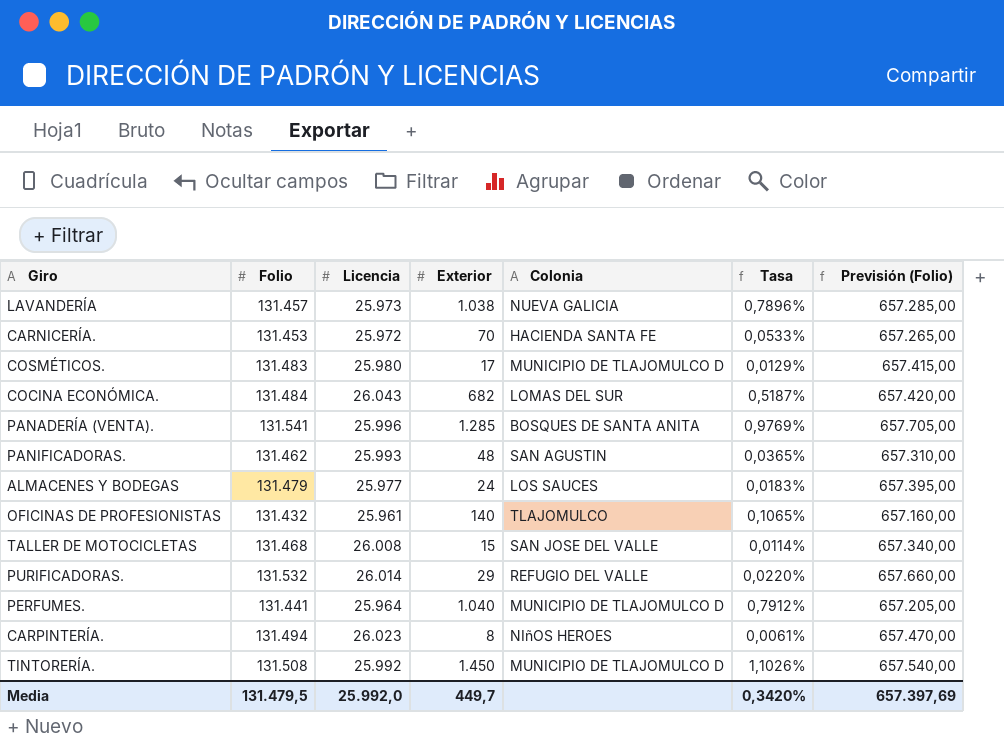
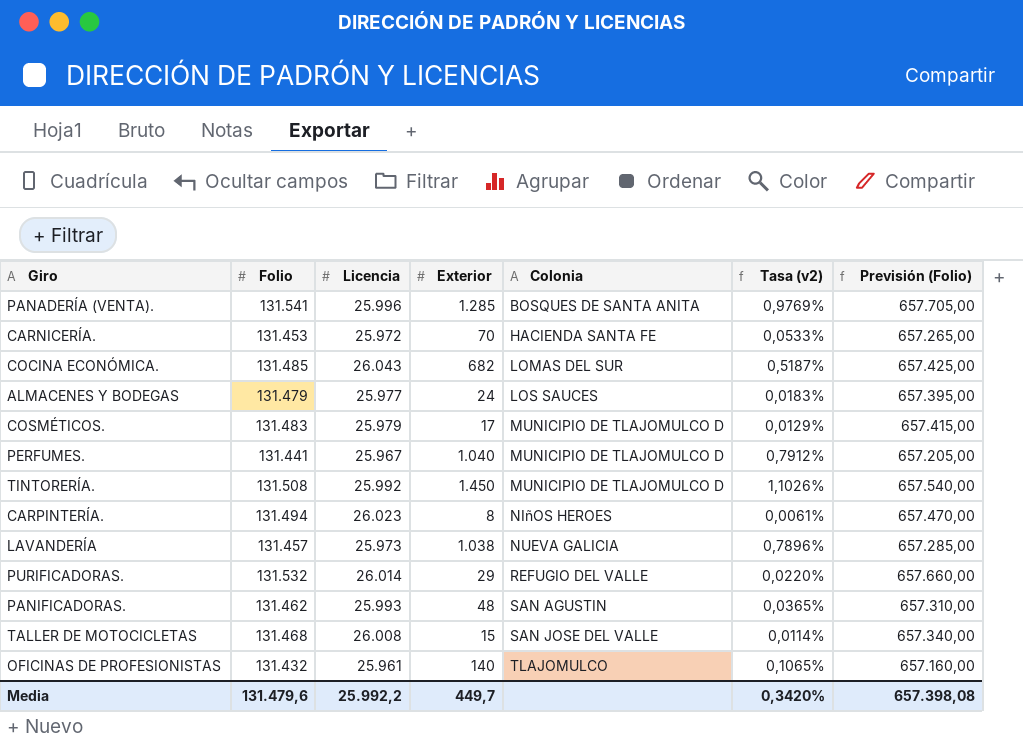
row order: none -> Colonia ascending
column name: Tasa -> Tasa (v2)
COCINA ECONÓMICA. | Folio: 131.484 -> 131.485
COCINA ECONÓMICA. | Previsión (Folio): 657.420,00 -> 657.425,00
COSMÉTICOS. | Licencia: 25.980 -> 25.979
PERFUMES. | Licencia: 25.964 -> 25.967
Media | Folio: 131.479,5 -> 131.479,6
Media | Licencia: 25.992,0 -> 25.992,2
Media | Previsión (Folio): 657.397,69 -> 657.398,08

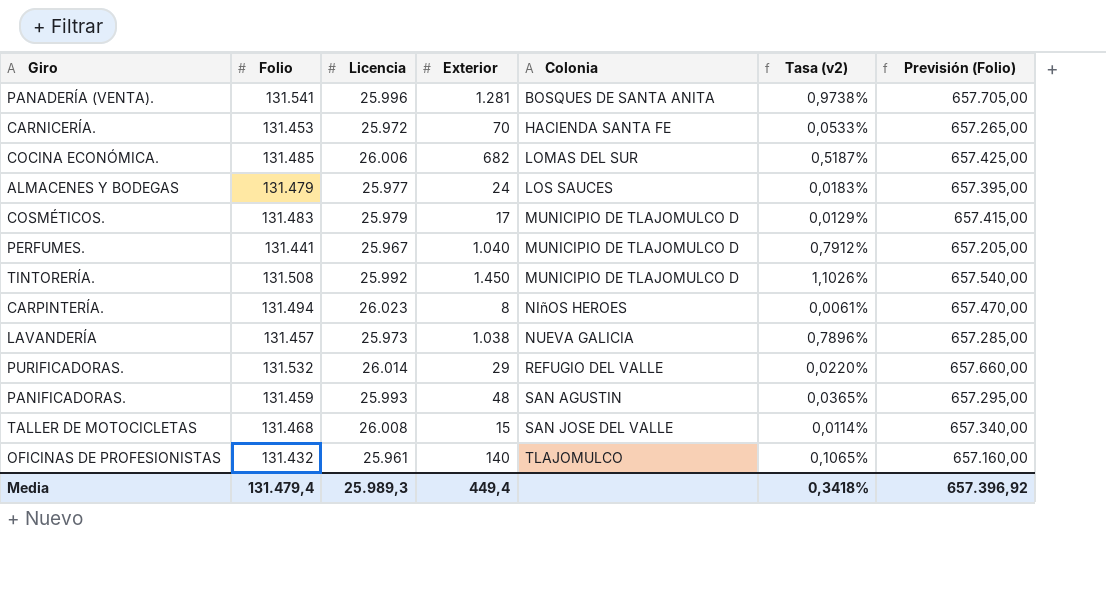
PANADERÍA (VENTA). | Exterior: 1.285 -> 1.281
PANADERÍA (VENTA). | Tasa (v2): 0,9769% -> 0,9738%
COCINA ECONÓMICA. | Licencia: 26.043 -> 26.006
PANIFICADORAS. | Folio: 131.462 -> 131.459
PANIFICADORAS. | Previsión (Folio): 657.310,00 -> 657.295,00
Media | Folio: 131.479,6 -> 131.479,4
Media | Licencia: 25.992,2 -> 25.989,3
Media | Exterior: 449,7 -> 449,4
Media | Tasa (v2): 0,3420% -> 0,3418%
Media | Previsión (Folio): 657.398,08 -> 657.396,92

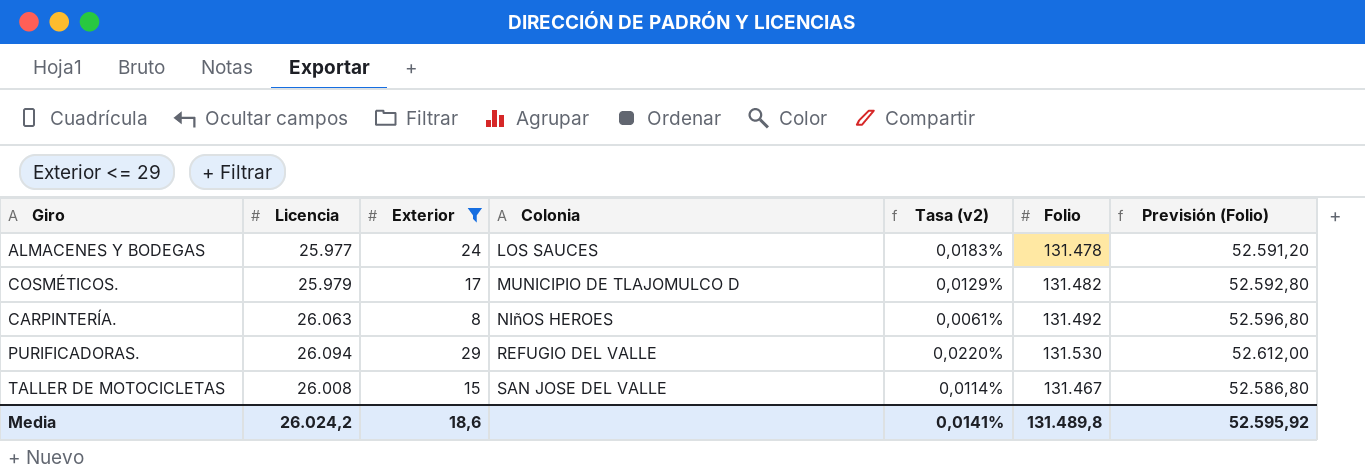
filter: none -> Exterior <= 29
column Folio | position: 2 -> 6
column Previsión (Folio) | formula: [Folio] * 5 -> [Folio] * 0,4
ALMACENES Y BODEGAS | Folio: 131.479 -> 131.478
COSMÉTICOS. | Folio: 131.483 -> 131.482
CARPINTERÍA. | Licencia: 26.023 -> 26.063
CARPINTERÍA. | Folio: 131.494 -> 131.492
PURIFICADORAS. | Licencia: 26.014 -> 26.094
PURIFICADORAS. | Folio: 131.532 -> 131.530
TALLER DE MOTOCICLETAS | Folio: 131.468 -> 131.467
Media | Licencia: 25.989,3 -> 26.024,2
Media | Exterior: 449,4 -> 18,6
Media | Tasa (v2): 0,3418% -> 0,0141%
Media | Folio: 131.479,4 -> 131.489,8
Media | Previsión (Folio): 657.396,92 -> 52.595,92

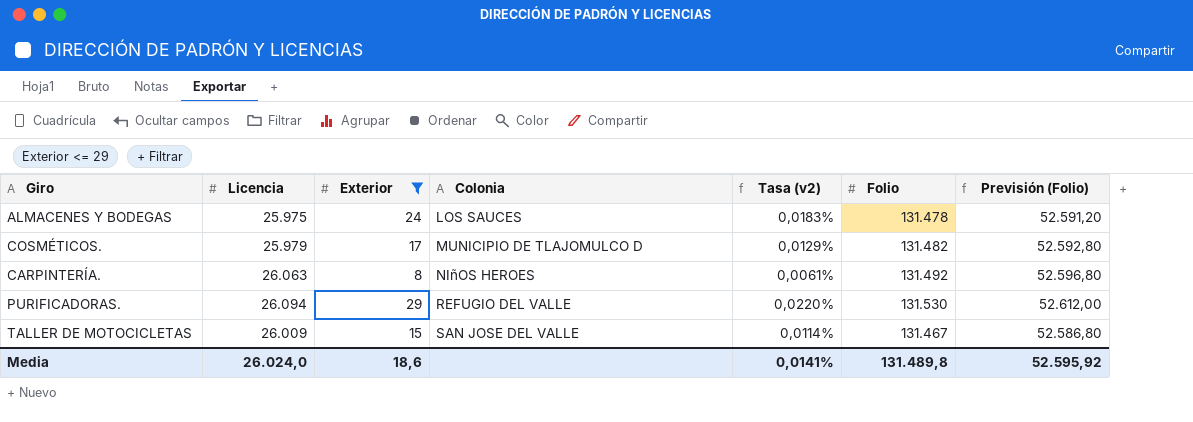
ALMACENES Y BODEGAS | Licencia: 25.977 -> 25.975
TALLER DE MOTOCICLETAS | Licencia: 26.008 -> 26.009
Media | Licencia: 26.024,2 -> 26.024,0

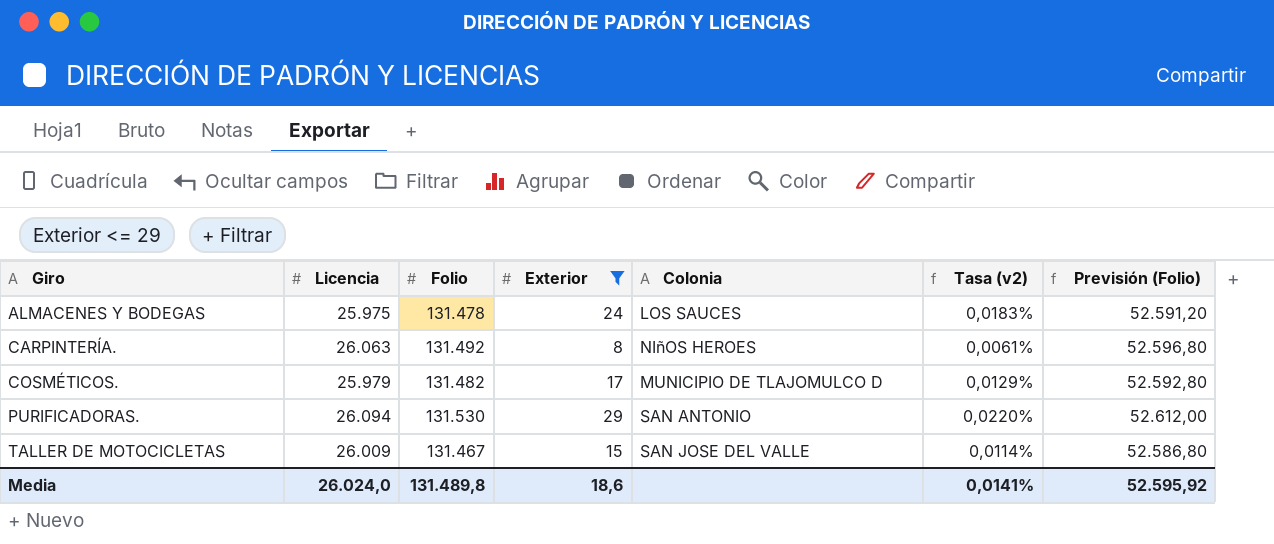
row order: Colonia ascending -> Giro ascending
column Folio | position: 6 -> 3
PURIFICADORAS. | Colonia: REFUGIO DEL VALLE -> SAN ANTONIO

